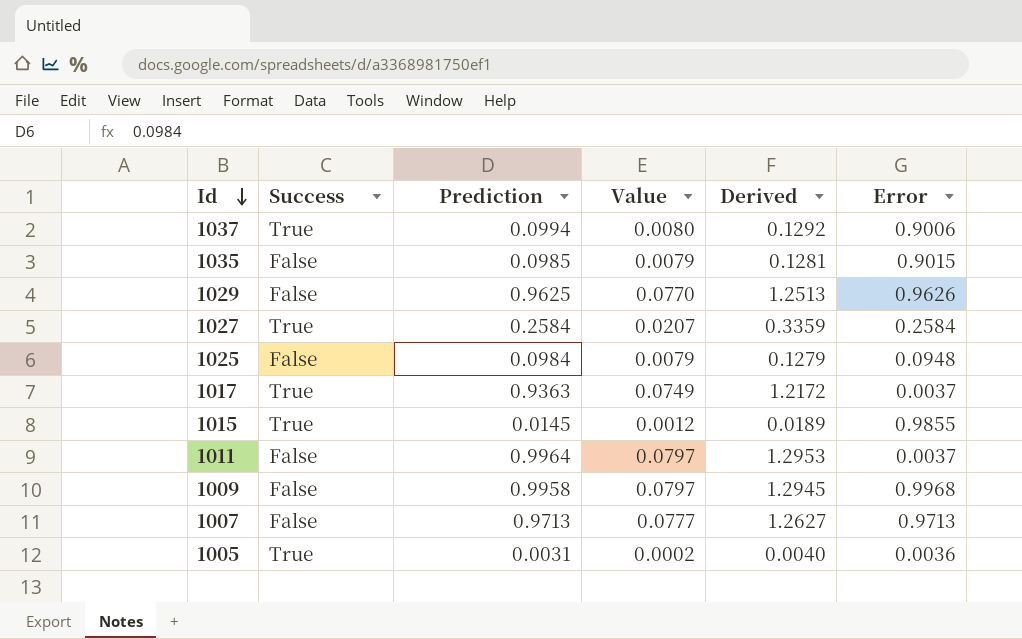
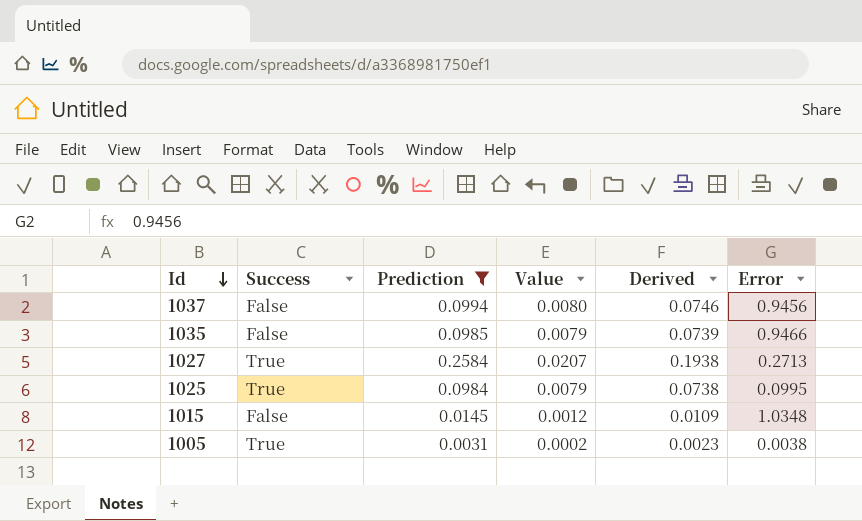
filter: none -> Prediction <= 0.2584
column Derived | formula: [Prediction] * 1.3 -> [Prediction] * 0.75
1037 | Success: True -> False
1037 | Error: 0.9006 -> 0.9456
1035 | Error: 0.9015 -> 0.9466
1027 | Error: 0.2584 -> 0.2713
1025 | Success: False -> True
1025 | Error: 0.0948 -> 0.0995
1015 | Success: True -> False
1015 | Error: 0.9855 -> 1.0348
1005 | Error: 0.0036 -> 0.0038

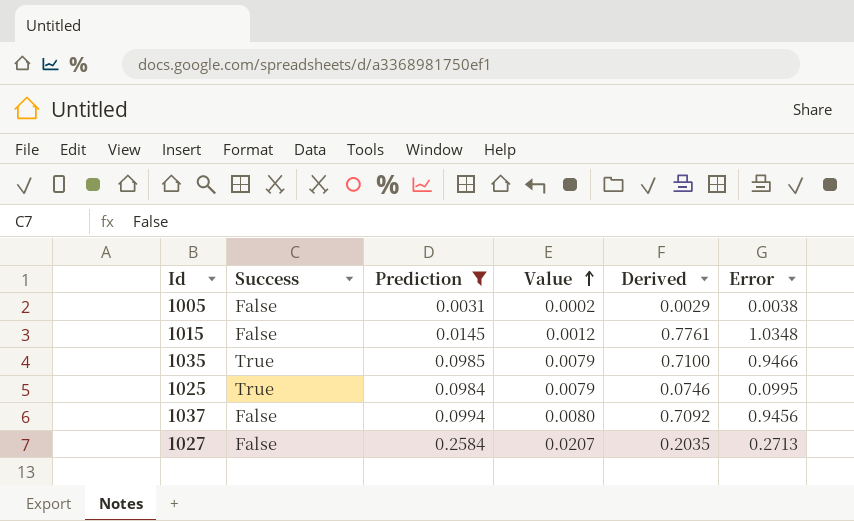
row order: Id descending -> Value ascending
column Derived | formula: [Prediction] * 0.75 -> [Error] * 0.75
1005 | Success: True -> False
1035 | Success: False -> True
1027 | Success: True -> False

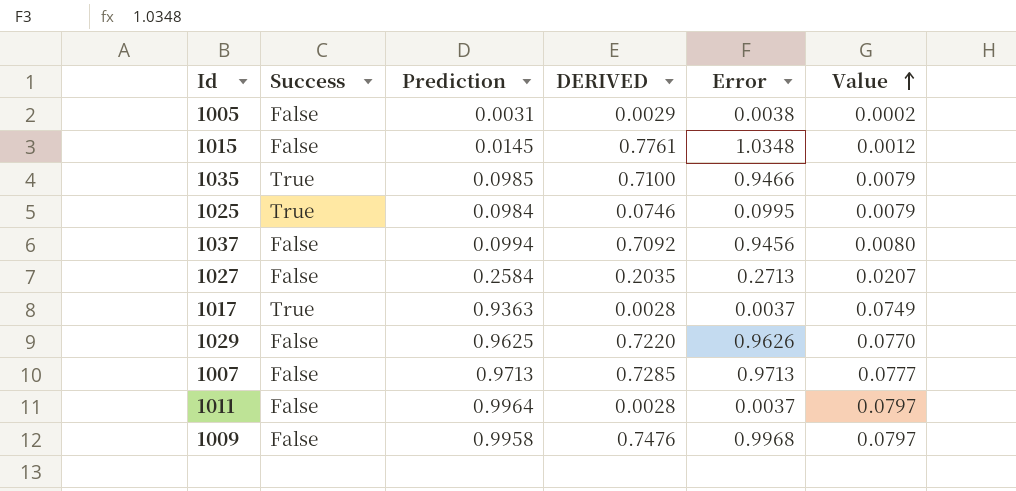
filter: Prediction <= 0.2584 -> none
column name: Derived -> DERIVED
column Value | position: 4 -> 6

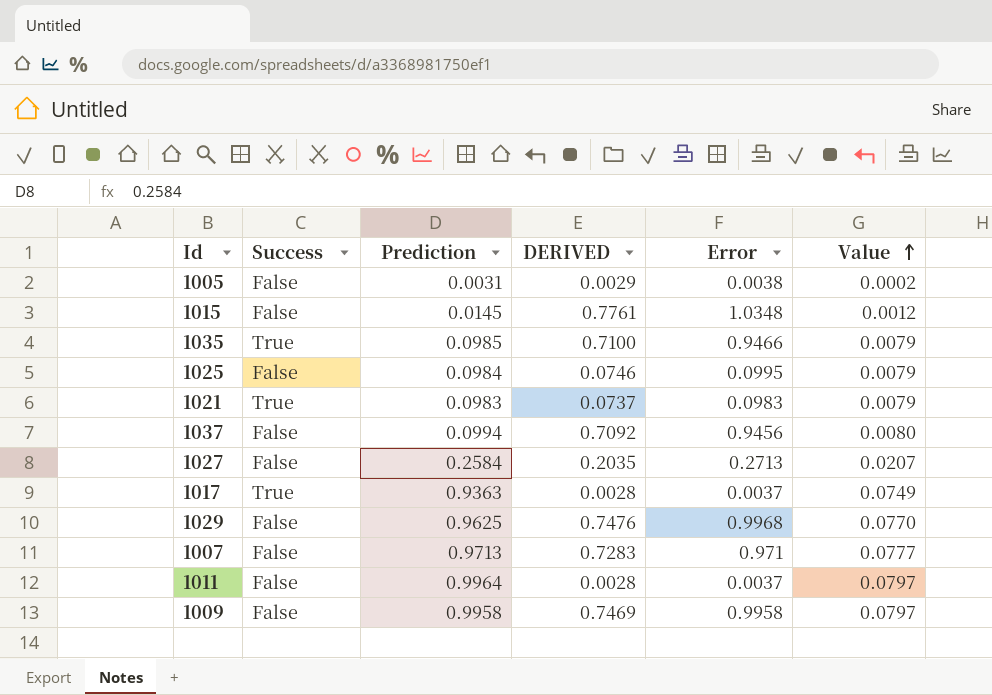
1025 | Success: True -> False
row 1021: none -> True | 0.0983 | 0.0737 | 0.0983 | 0.0079
1029 | DERIVED: 0.7220 -> 0.7476
1029 | Error: 0.9626 -> 0.9968
1007 | DERIVED: 0.7285 -> 0.7283
1007 | Error: 0.9713 -> 0.971
1009 | DERIVED: 0.7476 -> 0.7469
1009 | Error: 0.9968 -> 0.9958

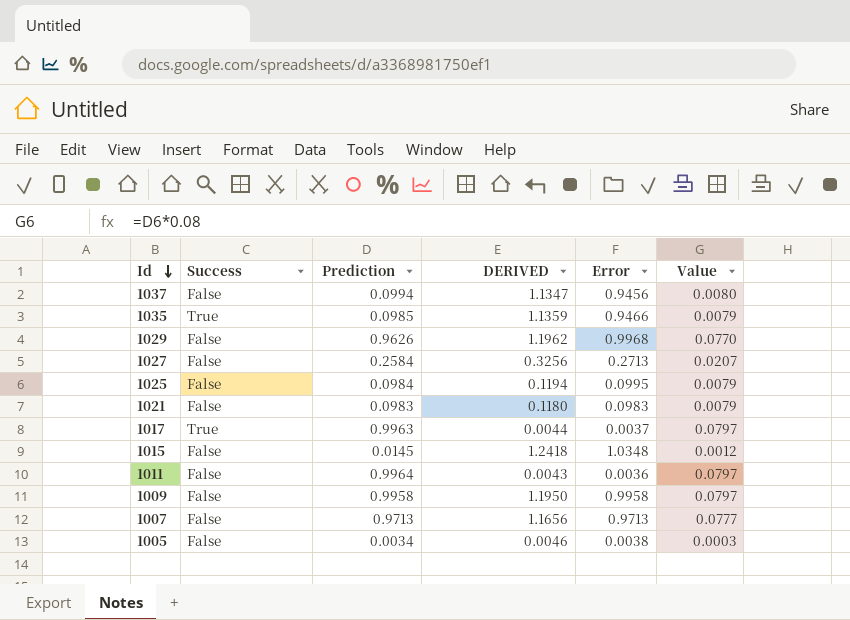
row order: Value ascending -> Id descending
column DERIVED | formula: [Error] * 0.75 -> [Error] * 1.2
1029 | Prediction: 0.9625 -> 0.9626
1021 | Success: True -> False
1017 | Prediction: 0.9363 -> 0.9963
1017 | Value: 0.0749 -> 0.0797
1011 | Error: 0.0037 -> 0.0036
1007 | Error: 0.971 -> 0.9713
1005 | Prediction: 0.0031 -> 0.0034
1005 | Value: 0.0002 -> 0.0003

